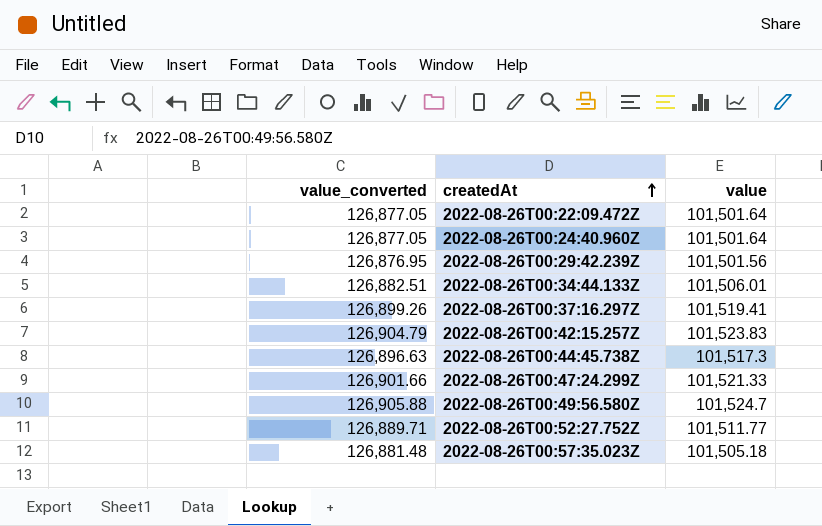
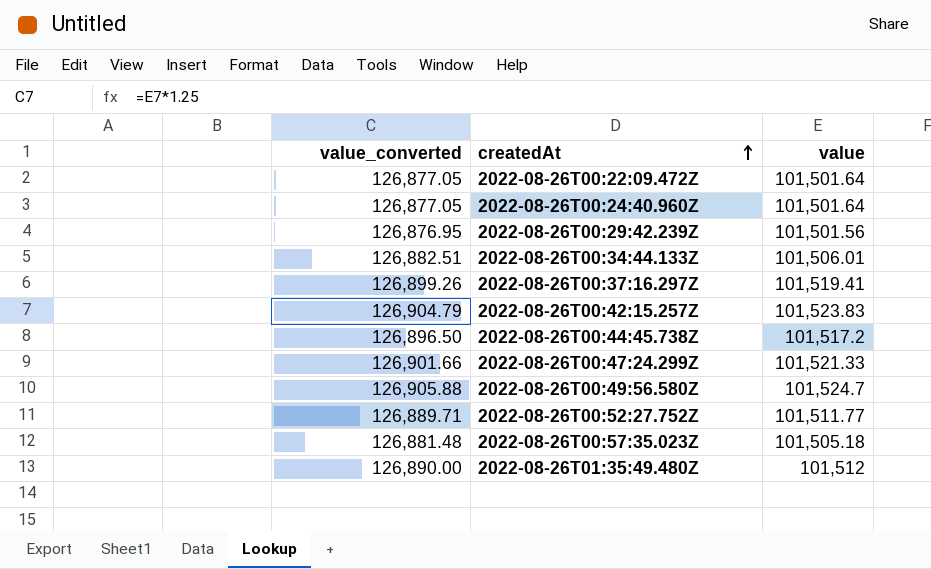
2022-08-26T00:44:45.738Z | value_converted: 126,896.63 -> 126,896.50
2022-08-26T00:44:45.738Z | value: 101,517.3 -> 101,517.2
row 2022-08-26T01:35:49.480Z: none -> 126,890.00 | 101,512

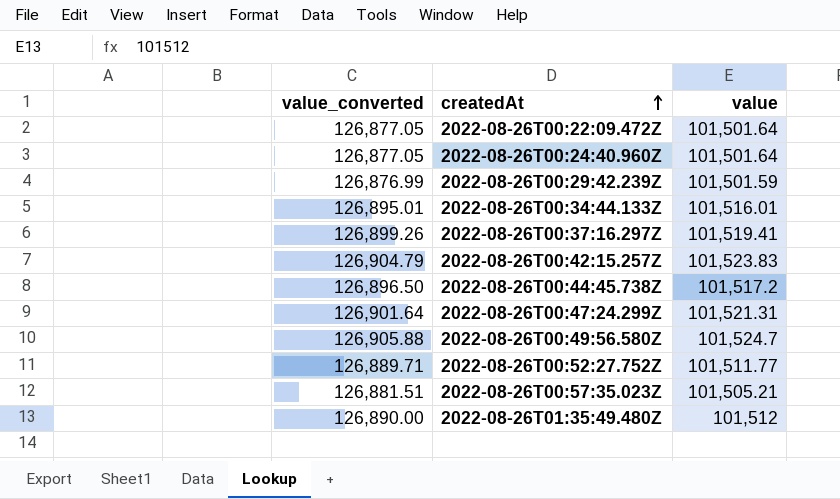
2022-08-26T00:29:42.239Z | value_converted: 126,876.95 -> 126,876.99
2022-08-26T00:29:42.239Z | value: 101,501.56 -> 101,501.59
2022-08-26T00:34:44.133Z | value_converted: 126,882.51 -> 126,895.01
2022-08-26T00:34:44.133Z | value: 101,506.01 -> 101,516.01
2022-08-26T00:47:24.299Z | value_converted: 126,901.66 -> 126,901.64
2022-08-26T00:47:24.299Z | value: 101,521.33 -> 101,521.31
2022-08-26T00:57:35.023Z | value_converted: 126,881.48 -> 126,881.51
2022-08-26T00:57:35.023Z | value: 101,505.18 -> 101,505.21

